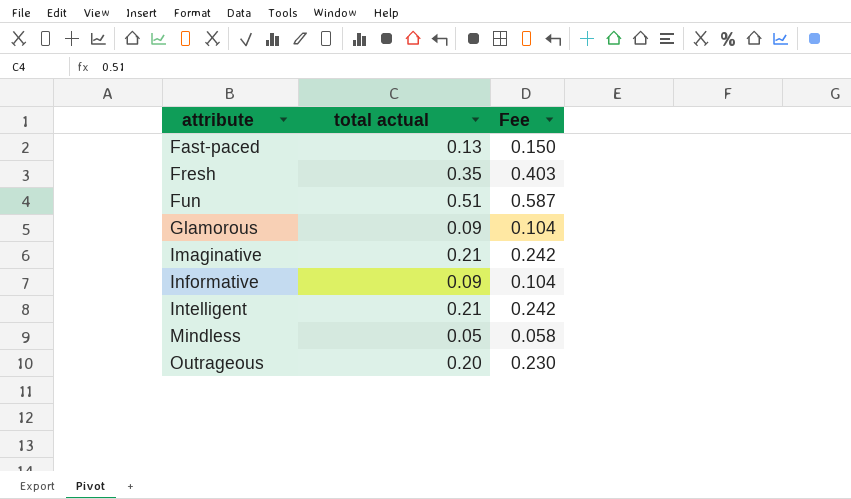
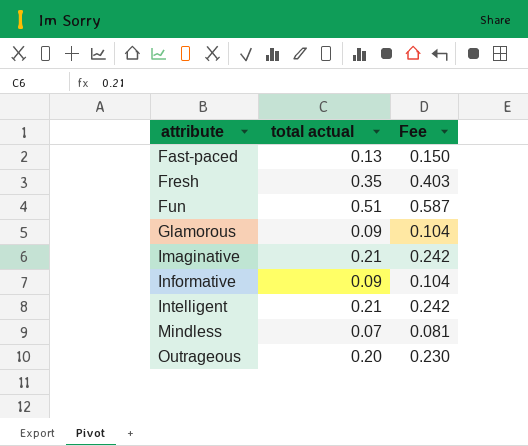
Mindless | total actual: 0.05 -> 0.07
Mindless | Fee: 0.058 -> 0.081

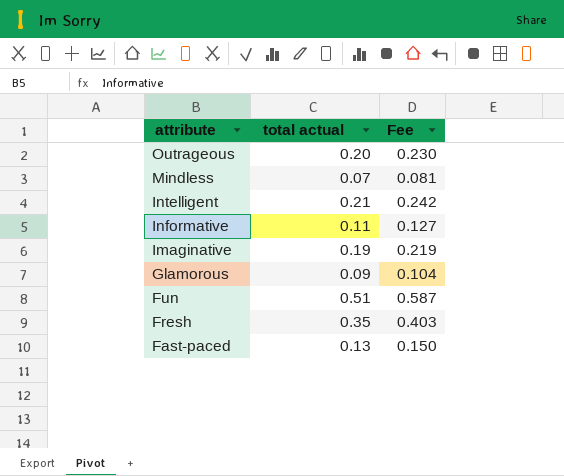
row order: attribute ascending -> attribute descending
Informative | total actual: 0.09 -> 0.11
Informative | Fee: 0.104 -> 0.127
Imaginative | total actual: 0.21 -> 0.19
Imaginative | Fee: 0.242 -> 0.219

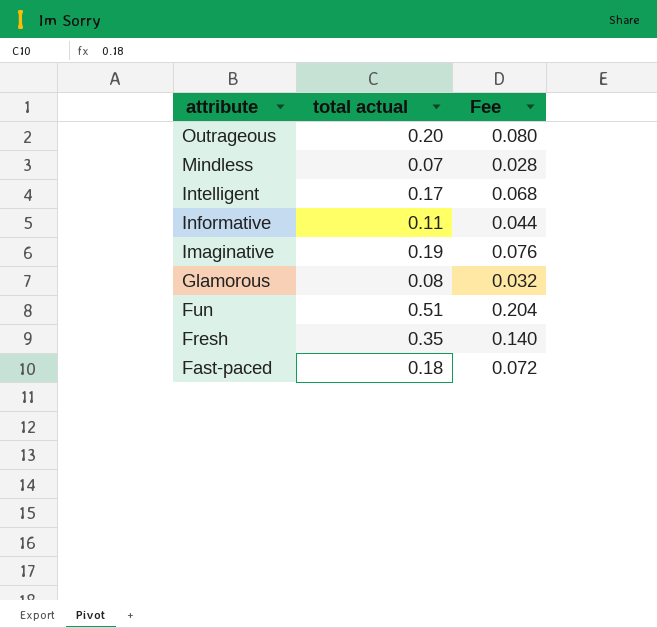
column Fee | formula: [total actual] * 1.15 -> [total actual] * 0.4
Intelligent | total actual: 0.21 -> 0.17
Glamorous | total actual: 0.09 -> 0.08
Fast-paced | total actual: 0.13 -> 0.18

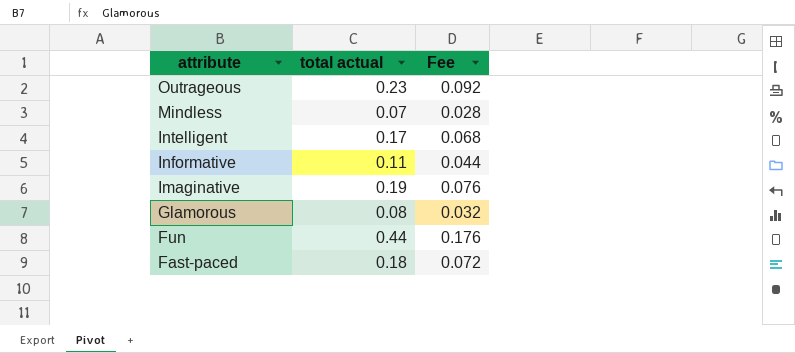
row Fresh: 0.35 | 0.140 -> none
Outrageous | total actual: 0.20 -> 0.23
Outrageous | Fee: 0.080 -> 0.092
Fun | total actual: 0.51 -> 0.44
Fun | Fee: 0.204 -> 0.176

